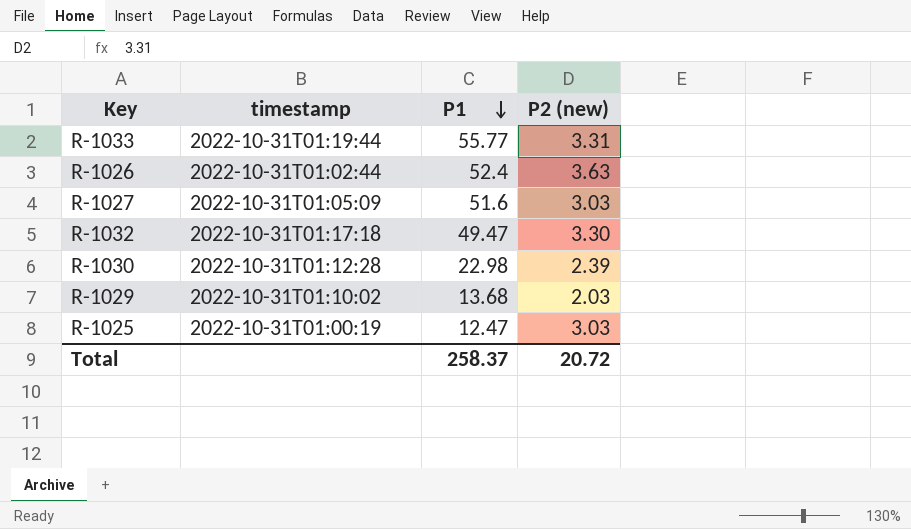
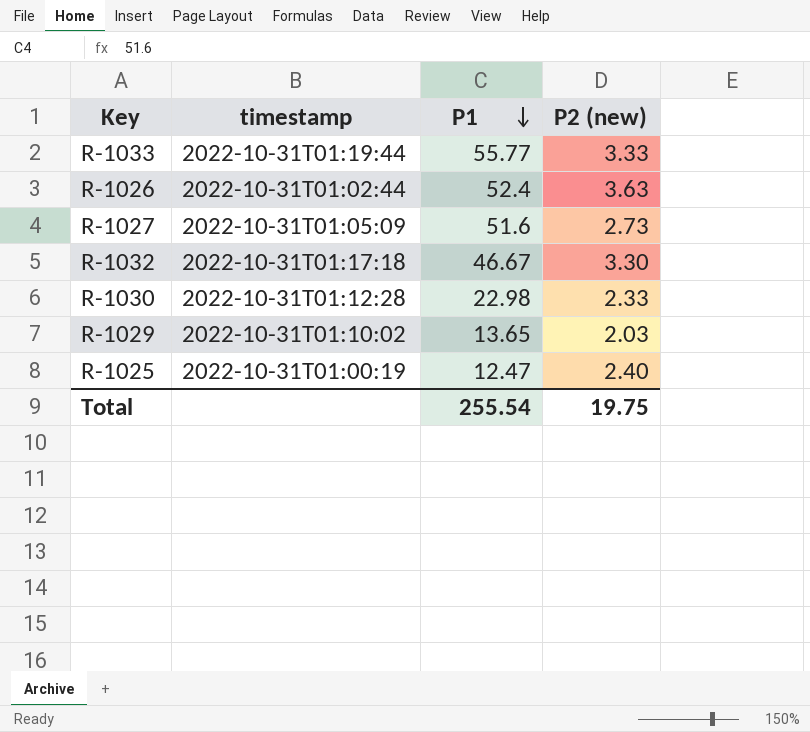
R-1033 | P2 (new): 3.31 -> 3.33
R-1027 | P2 (new): 3.03 -> 2.73
R-1032 | P1: 49.47 -> 46.67
R-1030 | P2 (new): 2.39 -> 2.33
R-1029 | P1: 13.68 -> 13.65
R-1025 | P2 (new): 3.03 -> 2.40
Total | P1: 258.37 -> 255.54
Total | P2 (new): 20.72 -> 19.75

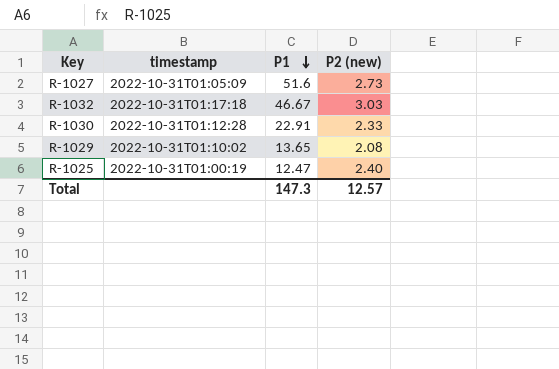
row R-1033: 2022-10-31T01:19:44 | 55.77 | 3.33 -> none
row R-1026: 2022-10-31T01:02:44 | 52.4 | 3.63 -> none
R-1032 | P2 (new): 3.30 -> 3.03
R-1030 | P1: 22.98 -> 22.91
R-1029 | P2 (new): 2.03 -> 2.08
Total | P1: 255.54 -> 147.3
Total | P2 (new): 19.75 -> 12.57

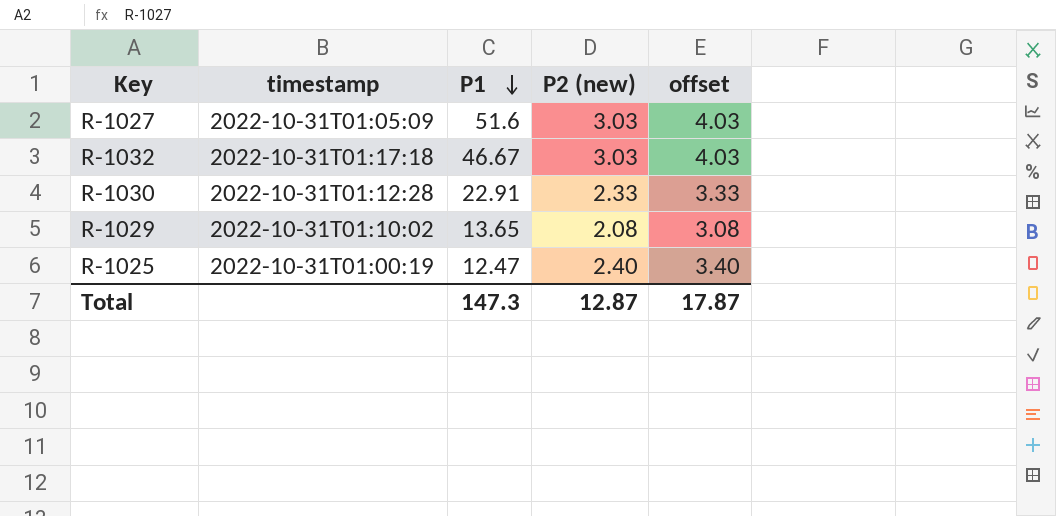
column offset | formula: none -> [P2 (new)] + 1
R-1027 | P2 (new): 2.73 -> 3.03
Total | P2 (new): 12.57 -> 12.87

